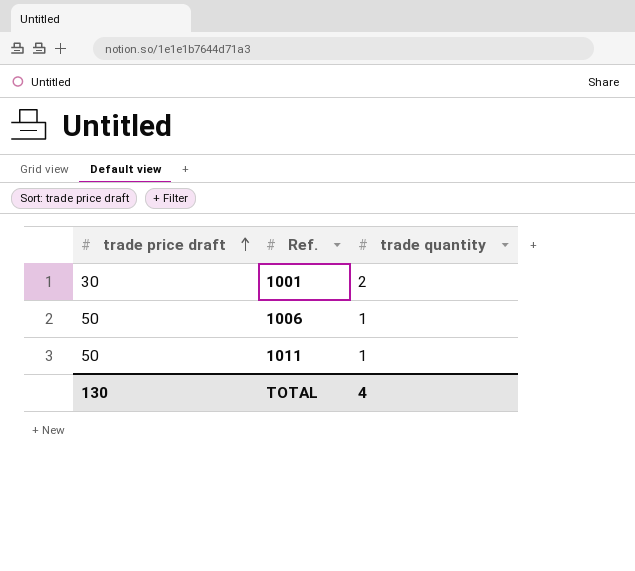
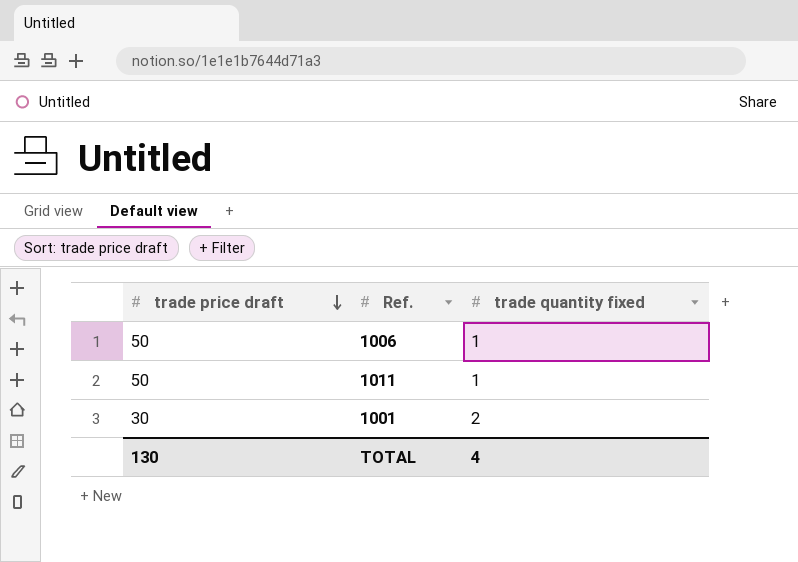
row order: trade price draft ascending -> trade price draft descending
column name: trade quantity -> trade quantity fixed

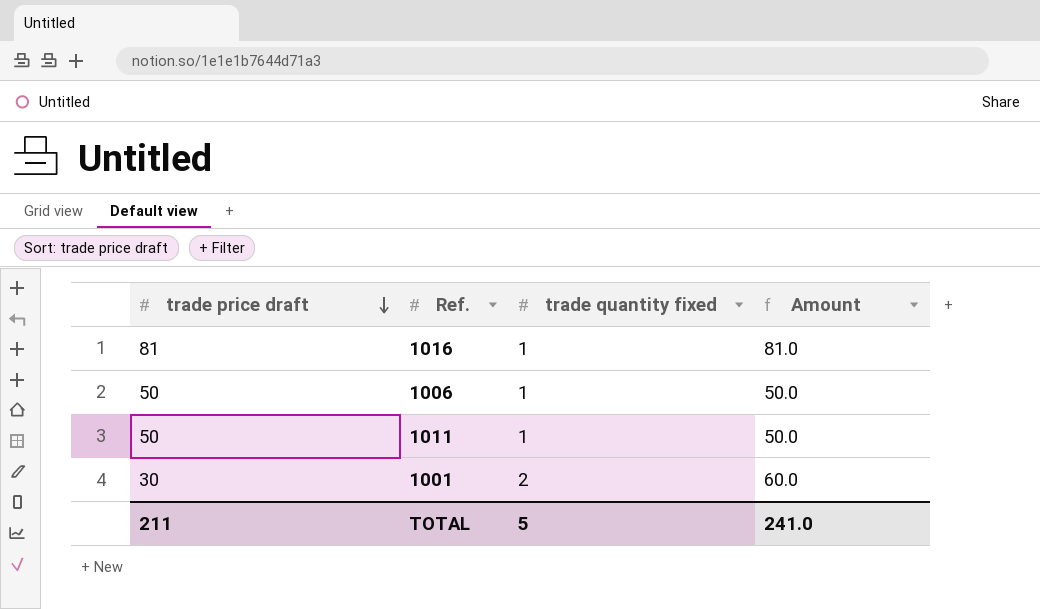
column Amount | formula: none -> [trade price draft] * [trade quantity fixed]
row 1016: none -> 81 | 1 | 81.0
TOTAL | trade price draft: 130 -> 211
TOTAL | trade quantity fixed: 4 -> 5

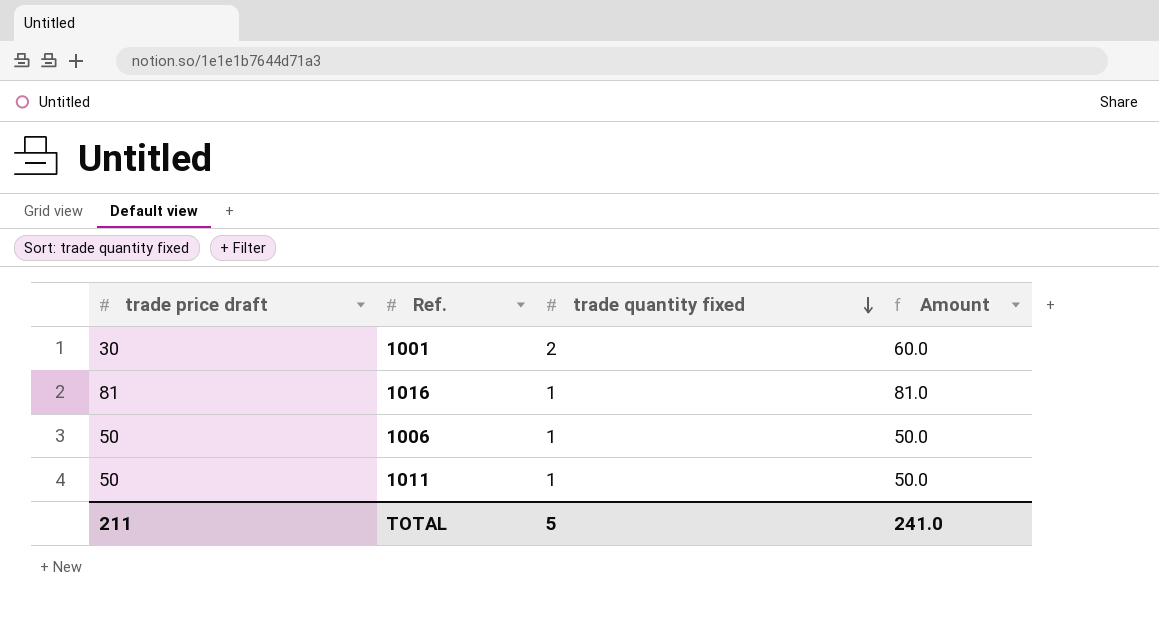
row order: trade price draft descending -> trade quantity fixed descending

